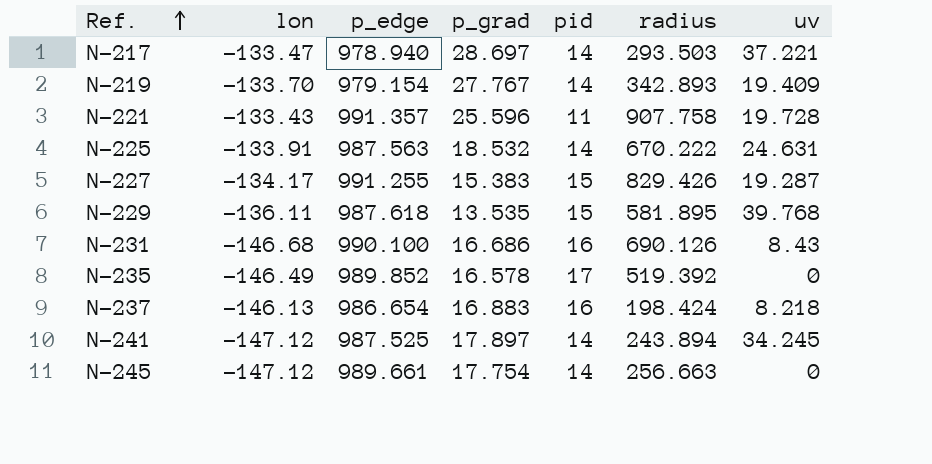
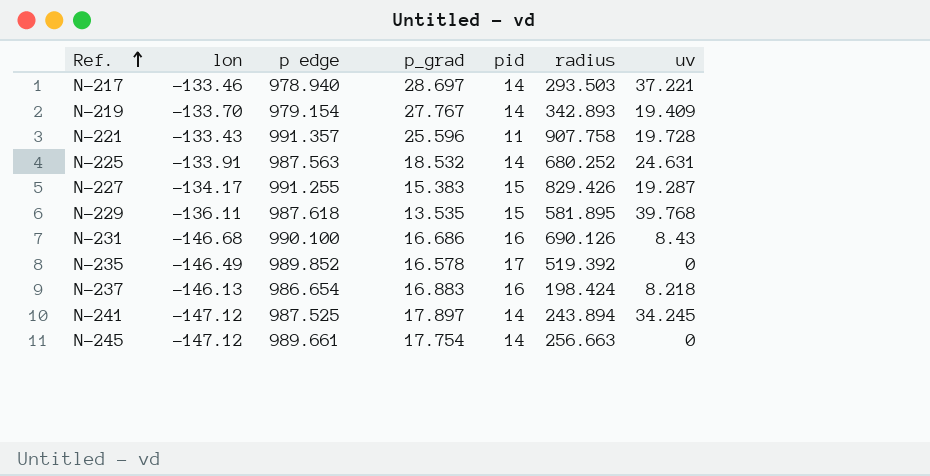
column name: p_edge -> p edge
N-217 | lon: -133.47 -> -133.46
N-225 | radius: 670.222 -> 680.252

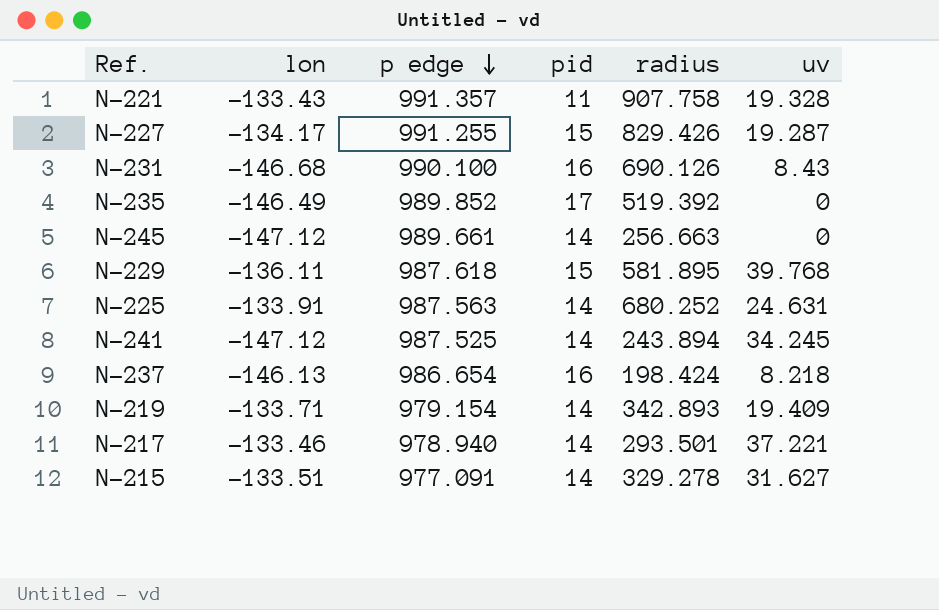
row order: Ref. ascending -> p edge descending
column p_grad | position: 4 -> none
N-221 | uv: 19.728 -> 19.328
N-219 | lon: -133.70 -> -133.71
N-217 | radius: 293.503 -> 293.501
row N-215: none -> -133.51 | 977.091 | 14 | 329.278 | 31.627

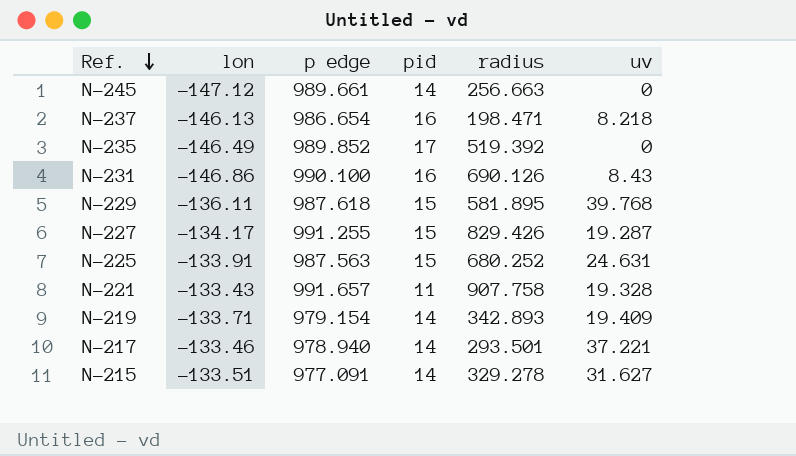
row order: p edge descending -> Ref. descending
row N-241: -147.12 | 987.525 | 14 | 243.894 | 34.245 -> none
N-237 | radius: 198.424 -> 198.471
N-231 | lon: -146.68 -> -146.86
N-225 | pid: 14 -> 15
N-221 | p edge: 991.357 -> 991.657

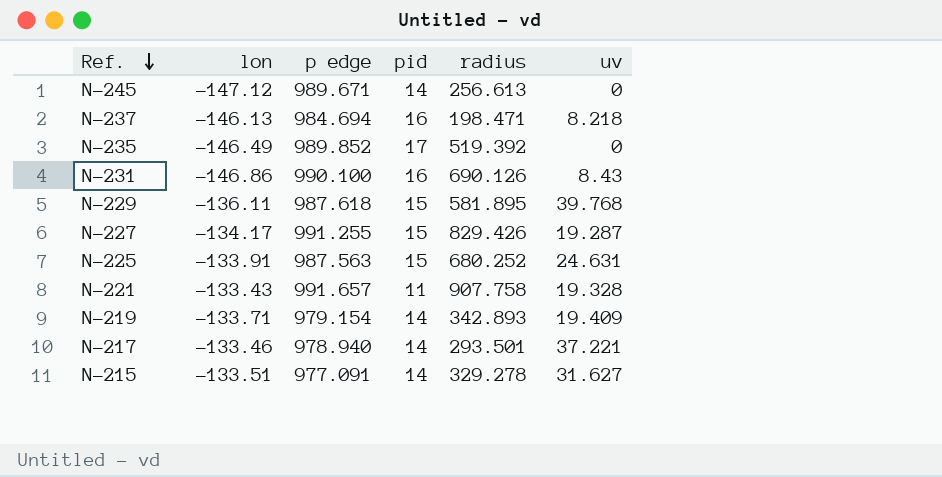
N-245 | p edge: 989.661 -> 989.671
N-245 | radius: 256.663 -> 256.613
N-237 | p edge: 986.654 -> 984.694

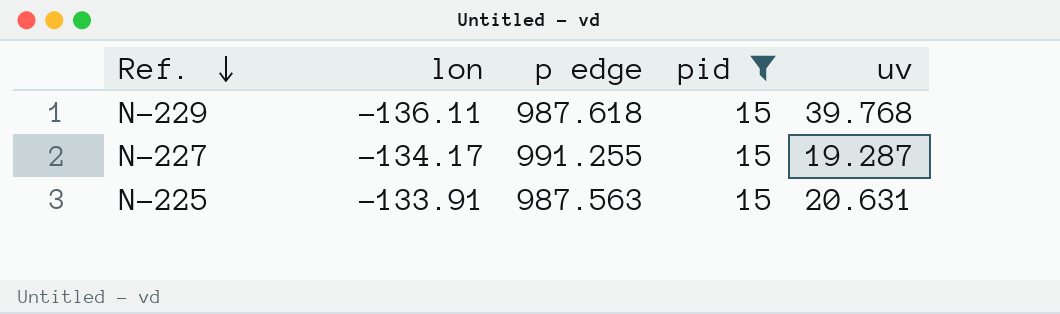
filter: none -> pid = 15
column radius | position: 5 -> none
N-225 | uv: 24.631 -> 20.631

